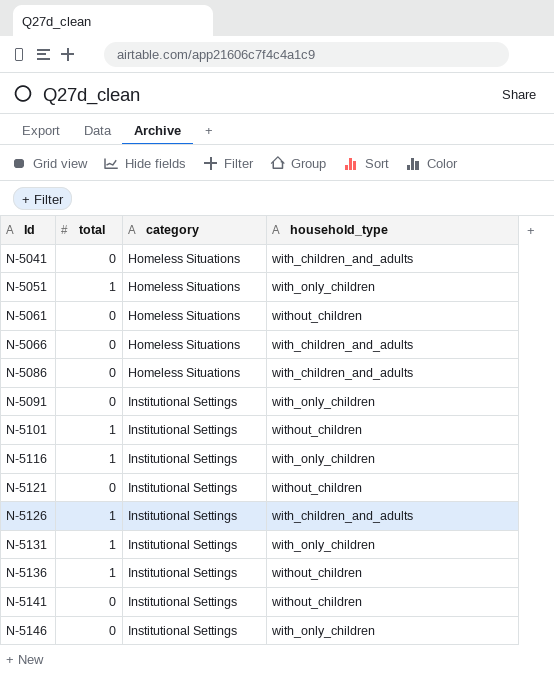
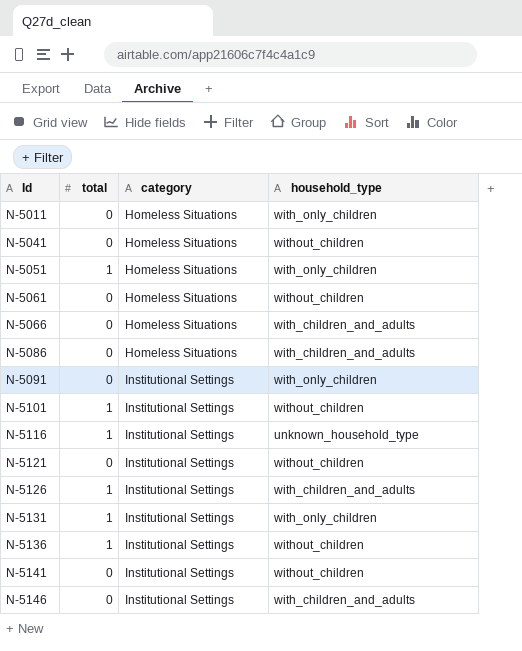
row N-5011: none -> 0 | Homeless Situations | with_only_children
N-5041 | household_type: with_children_and_adults -> without_children
N-5116 | household_type: with_only_children -> unknown_household_type
N-5146 | household_type: with_only_children -> with_children_and_adults

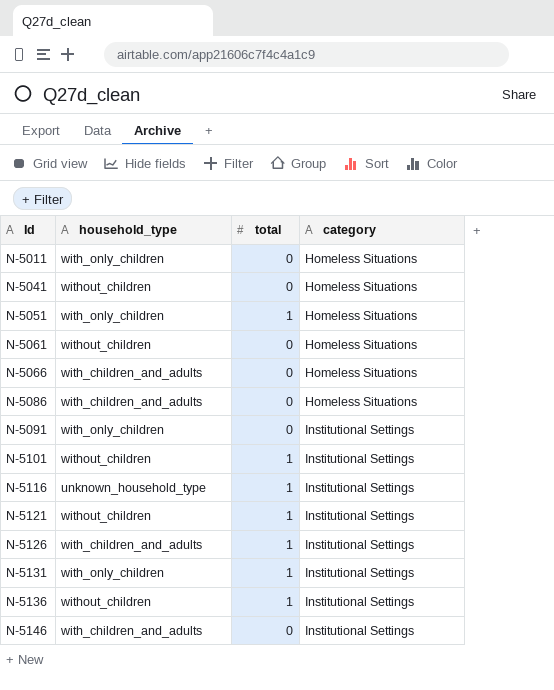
column household_type | position: 4 -> 2
row N-5141: 0 | Institutional Settings | without_children -> none
N-5121 | total: 0 -> 1

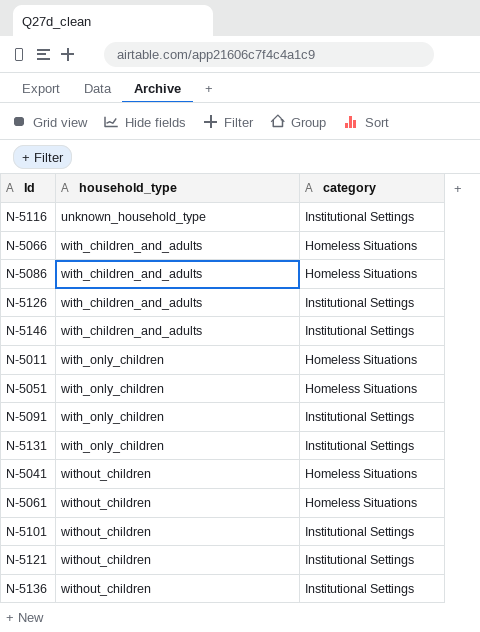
row order: Id ascending -> household_type ascending
column total | position: 3 -> none

